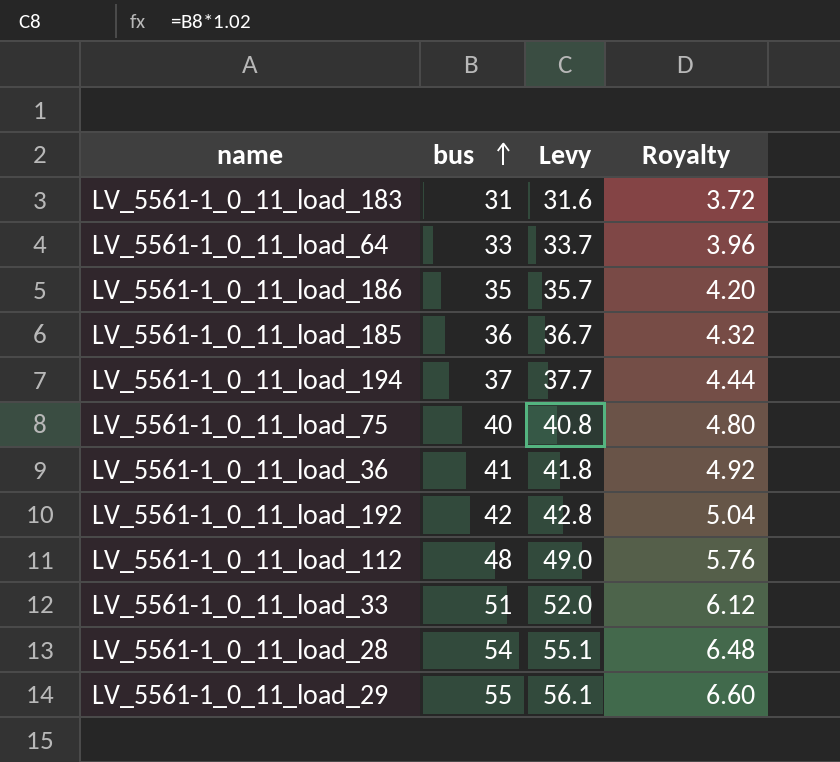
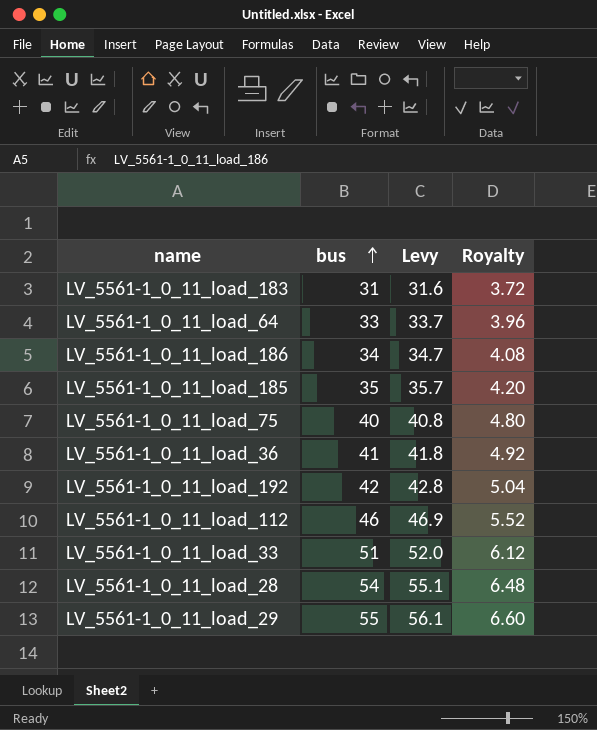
row LV_5561-1_0_11_load_194: 37 | 37.7 | 4.44 -> none
LV_5561-1_0_11_load_186 | bus: 35 -> 34
LV_5561-1_0_11_load_186 | Levy: 35.7 -> 34.7
LV_5561-1_0_11_load_186 | Royalty: 4.20 -> 4.08
LV_5561-1_0_11_load_185 | bus: 36 -> 35
LV_5561-1_0_11_load_185 | Levy: 36.7 -> 35.7
LV_5561-1_0_11_load_185 | Royalty: 4.32 -> 4.20
LV_5561-1_0_11_load_112 | bus: 48 -> 46
LV_5561-1_0_11_load_112 | Levy: 49.0 -> 46.9
LV_5561-1_0_11_load_112 | Royalty: 5.76 -> 5.52

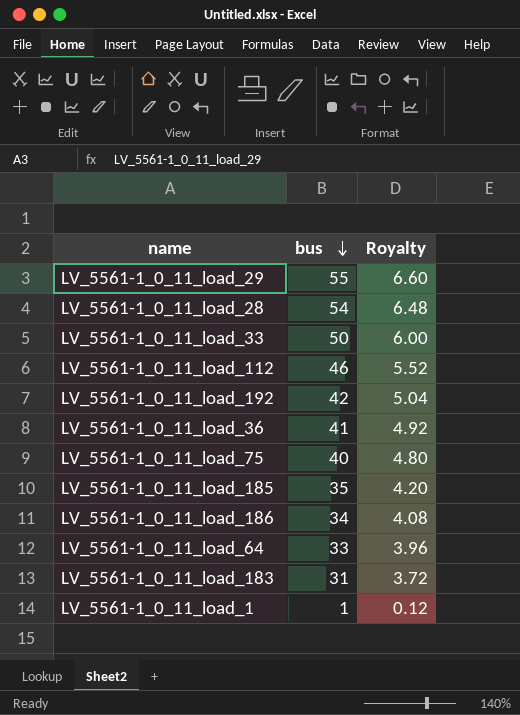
row order: bus ascending -> bus descending
column Levy | formula: [bus] * 1.02 -> none
LV_5561-1_0_11_load_33 | bus: 51 -> 50
LV_5561-1_0_11_load_33 | Royalty: 6.12 -> 6.00
row LV_5561-1_0_11_load_1: none -> 1 | 0.12

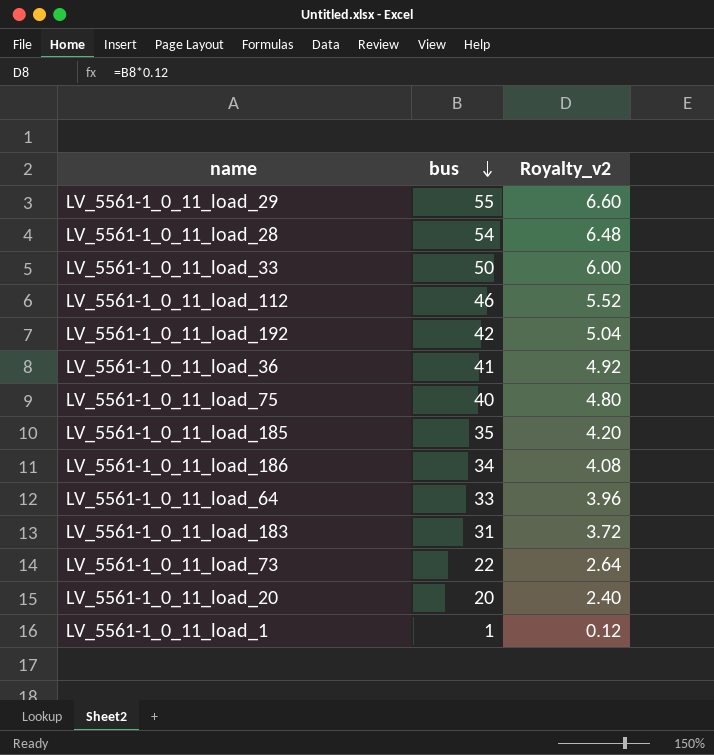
column name: Royalty -> Royalty_v2
row LV_5561-1_0_11_load_73: none -> 22 | 2.64
row LV_5561-1_0_11_load_20: none -> 20 | 2.40

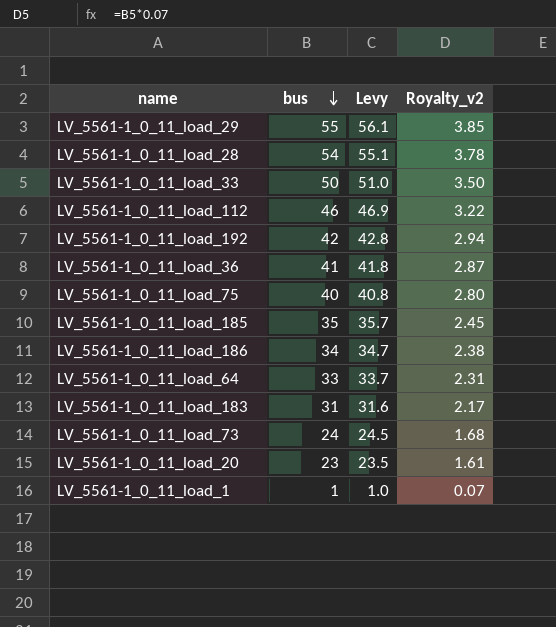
column Levy | formula: none -> [bus] * 1.02
column Royalty_v2 | formula: [bus] * 0.12 -> [bus] * 0.07
LV_5561-1_0_11_load_73 | bus: 22 -> 24
LV_5561-1_0_11_load_20 | bus: 20 -> 23

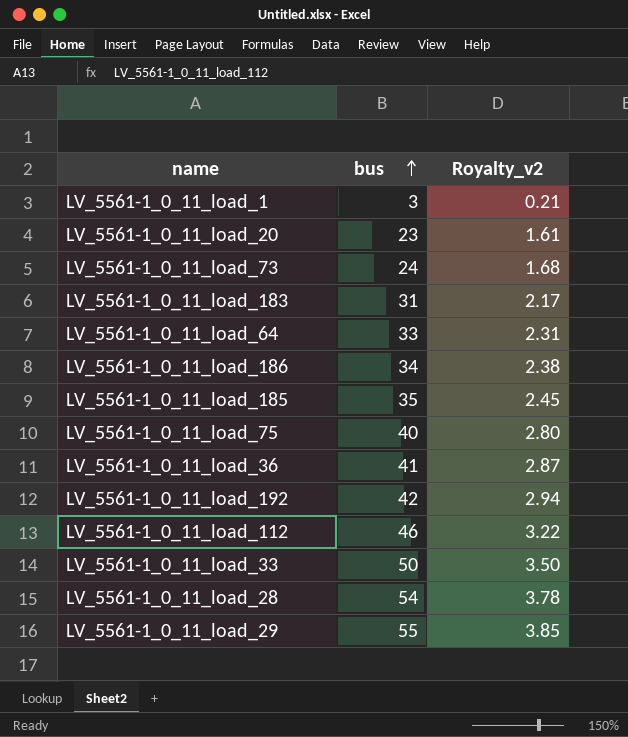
row order: bus descending -> bus ascending
column Levy | formula: [bus] * 1.02 -> none
LV_5561-1_0_11_load_1 | bus: 1 -> 3
LV_5561-1_0_11_load_1 | Royalty_v2: 0.07 -> 0.21

